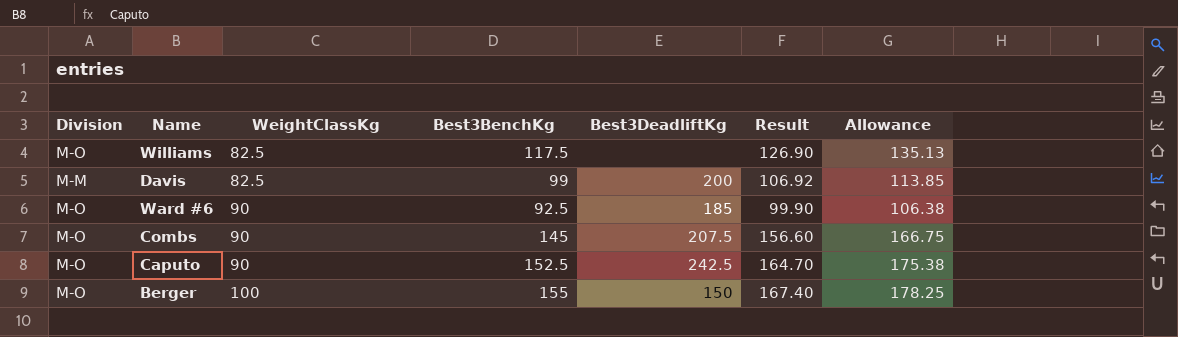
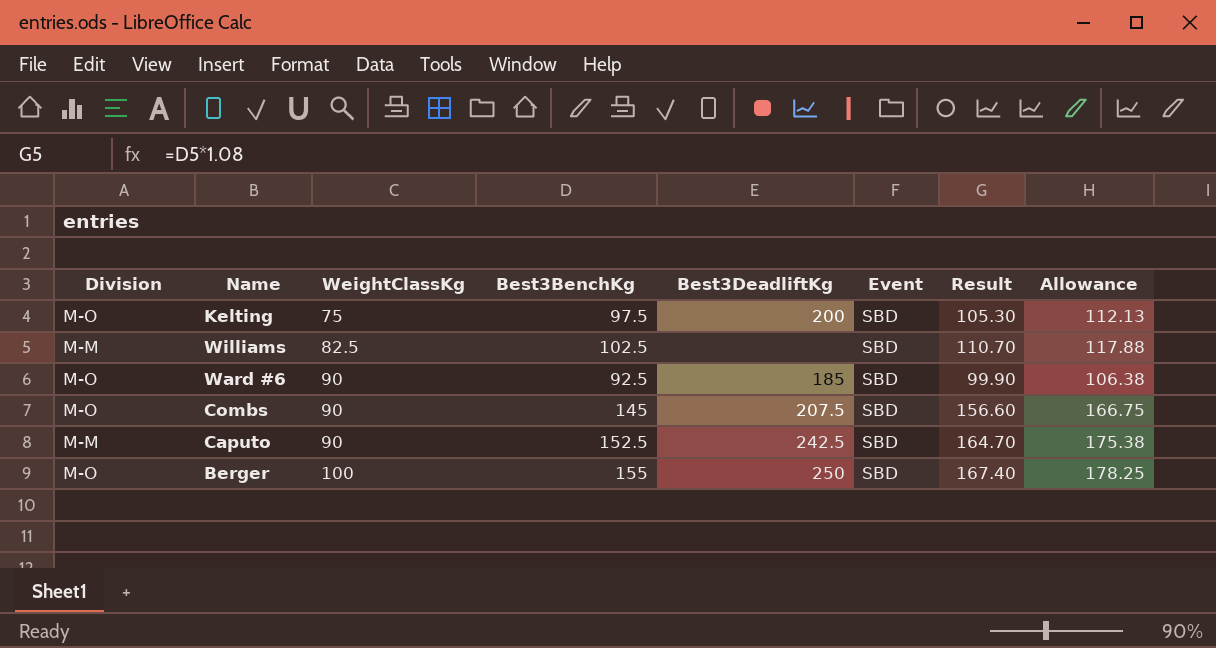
column Event | position: none -> 6
row Davis: M-M | 82.5 | 99 | 200 | 106.92 | 113.85 -> none
row Kelting: none -> M-O | 75 | 97.5 | 200 | SBD | 105.30 | 112.13
Williams | Division: M-O -> M-M
Williams | Best3BenchKg: 117.5 -> 102.5
Williams | Result: 126.90 -> 110.70
Williams | Allowance: 135.13 -> 117.88
Caputo | Division: M-O -> M-M
Berger | Best3DeadliftKg: 150 -> 250

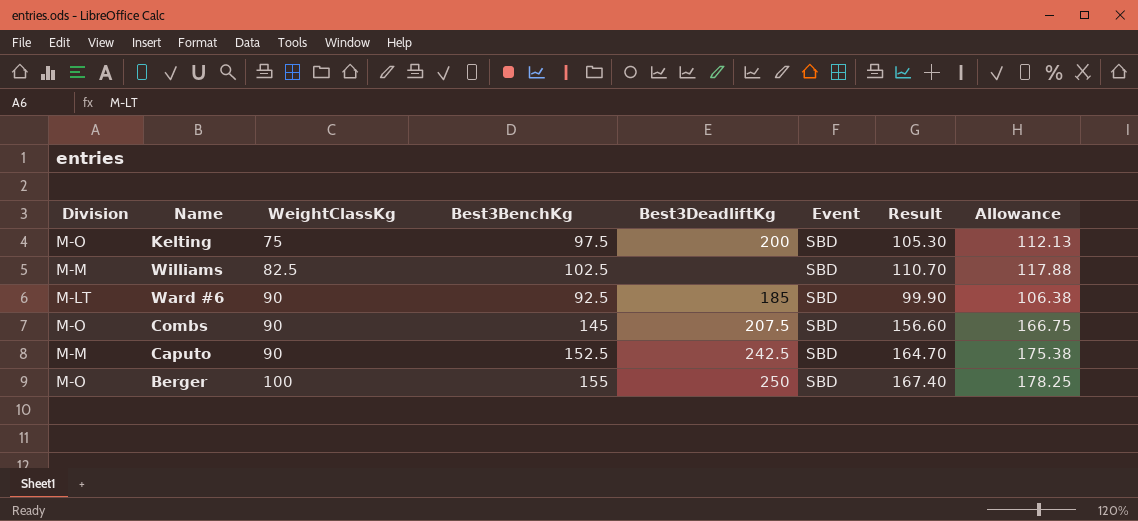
Ward #6 | Division: M-O -> M-LT

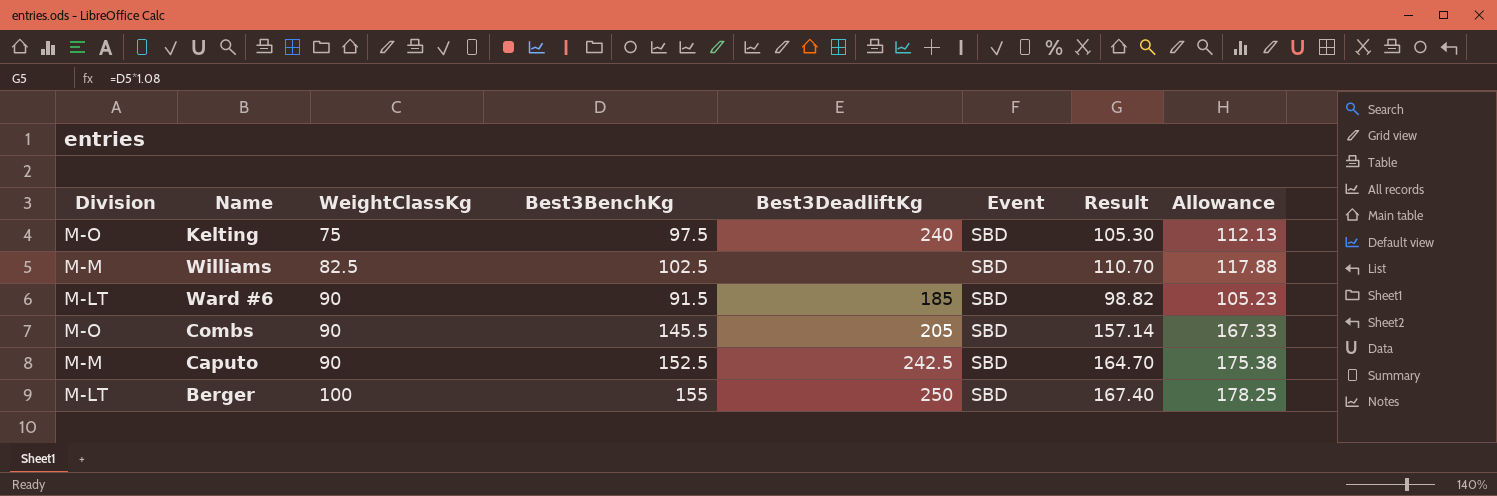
Kelting | Best3DeadliftKg: 200 -> 240
Ward #6 | Best3BenchKg: 92.5 -> 91.5
Ward #6 | Result: 99.90 -> 98.82
Ward #6 | Allowance: 106.38 -> 105.23
Combs | Best3BenchKg: 145 -> 145.5
Combs | Best3DeadliftKg: 207.5 -> 205
Combs | Result: 156.60 -> 157.14
Combs | Allowance: 166.75 -> 167.33
Berger | Division: M-O -> M-LT

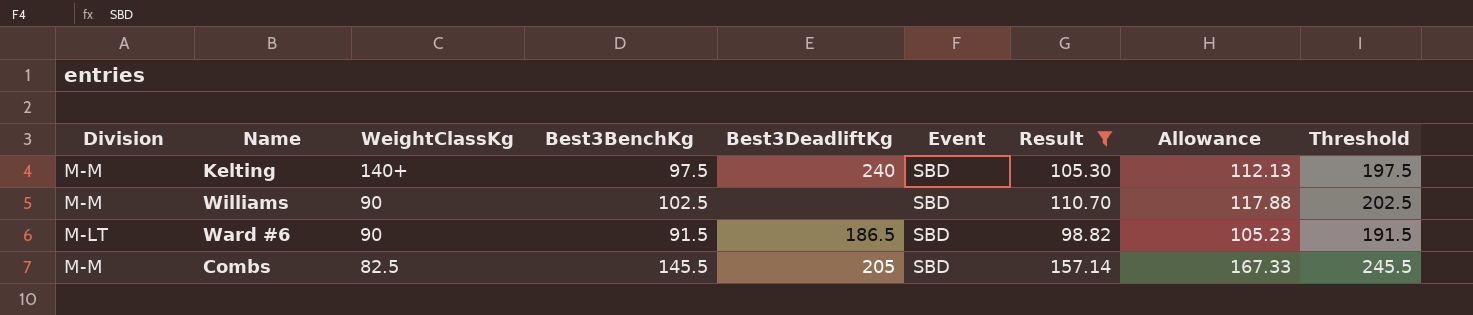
filter: none -> Result <= 157.14
column Threshold | formula: none -> [Best3BenchKg] + 100
Kelting | Division: M-O -> M-M
Kelting | WeightClassKg: 75 -> 140+
Williams | WeightClassKg: 82.5 -> 90
Ward #6 | Best3DeadliftKg: 185 -> 186.5
Combs | Division: M-O -> M-M
Combs | WeightClassKg: 90 -> 82.5

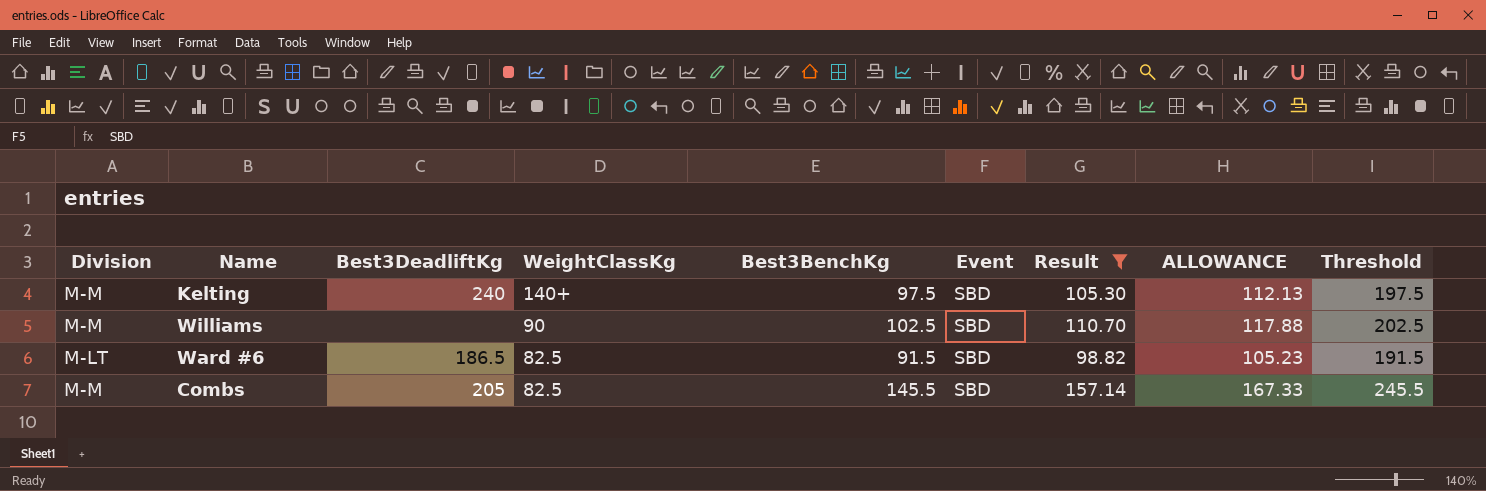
column Best3DeadliftKg | position: 5 -> 3
column name: Allowance -> ALLOWANCE
Ward #6 | WeightClassKg: 90 -> 82.5

